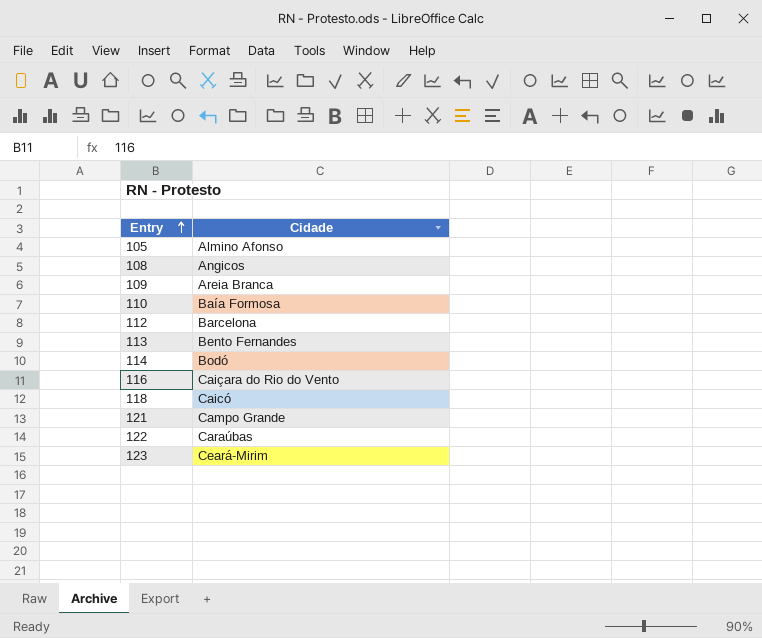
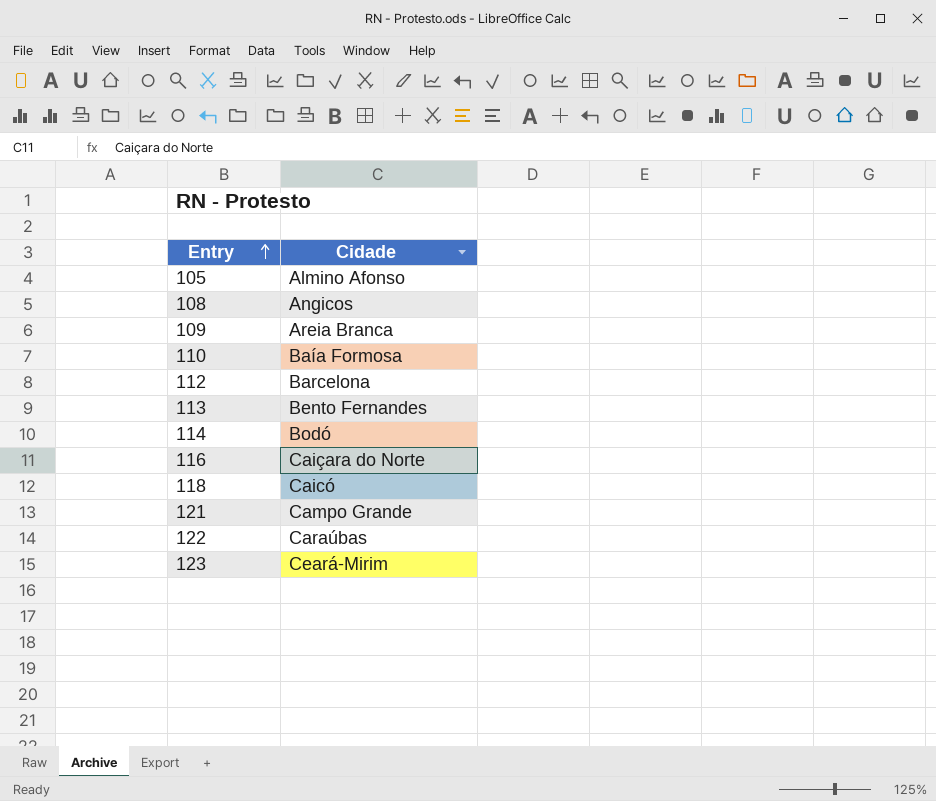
116 | Cidade: Caiçara do Rio do Vento -> Caiçara do Norte

